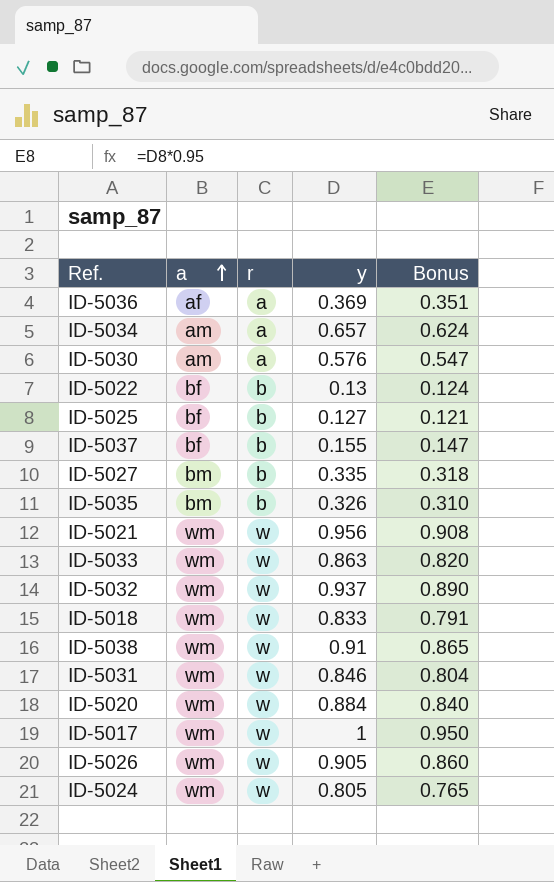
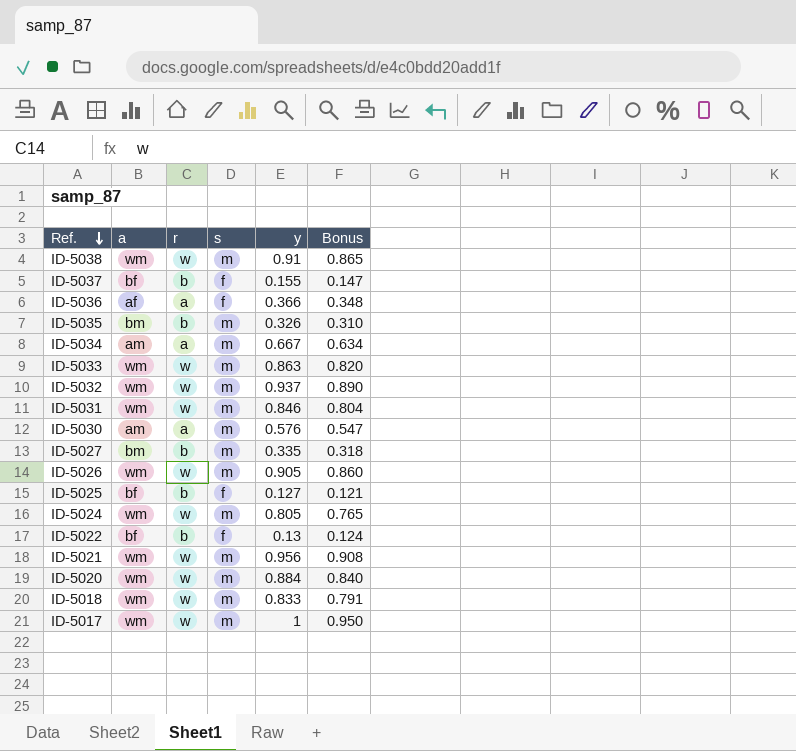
row order: a ascending -> Ref. descending
column s | position: none -> 4
ID-5036 | y: 0.369 -> 0.366
ID-5036 | Bonus: 0.351 -> 0.348
ID-5034 | y: 0.657 -> 0.667
ID-5034 | Bonus: 0.624 -> 0.634

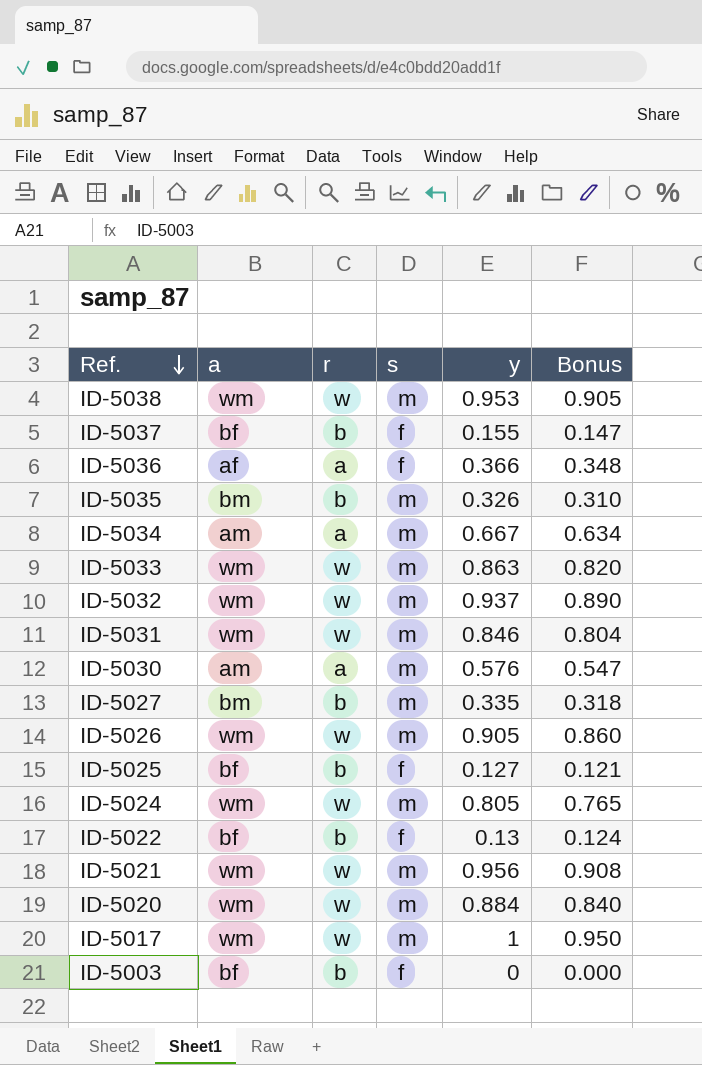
row ID-5018: wm | w | m | 0.833 | 0.791 -> none
ID-5038 | y: 0.91 -> 0.953
ID-5038 | Bonus: 0.865 -> 0.905
row ID-5003: none -> bf | b | f | 0 | 0.000

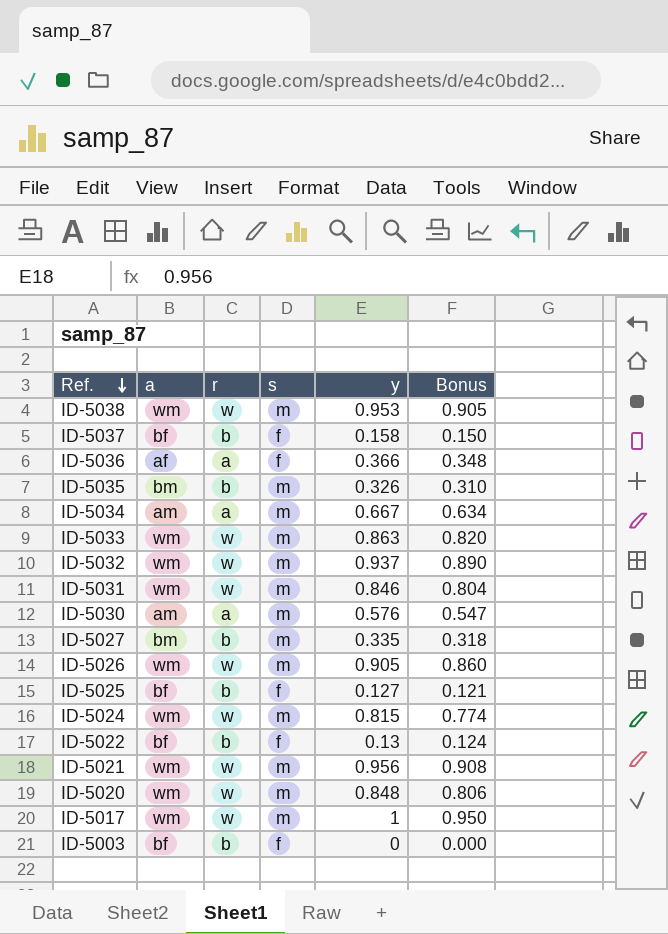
ID-5037 | y: 0.155 -> 0.158
ID-5037 | Bonus: 0.147 -> 0.150
ID-5024 | y: 0.805 -> 0.815
ID-5024 | Bonus: 0.765 -> 0.774
ID-5020 | y: 0.884 -> 0.848
ID-5020 | Bonus: 0.840 -> 0.806

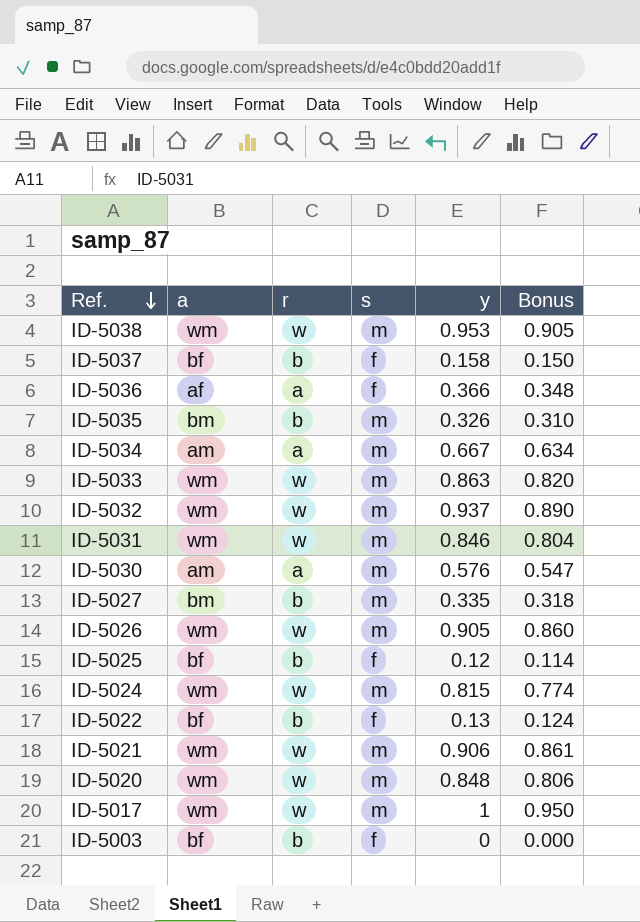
ID-5025 | y: 0.127 -> 0.12
ID-5025 | Bonus: 0.121 -> 0.114
ID-5021 | y: 0.956 -> 0.906
ID-5021 | Bonus: 0.908 -> 0.861

